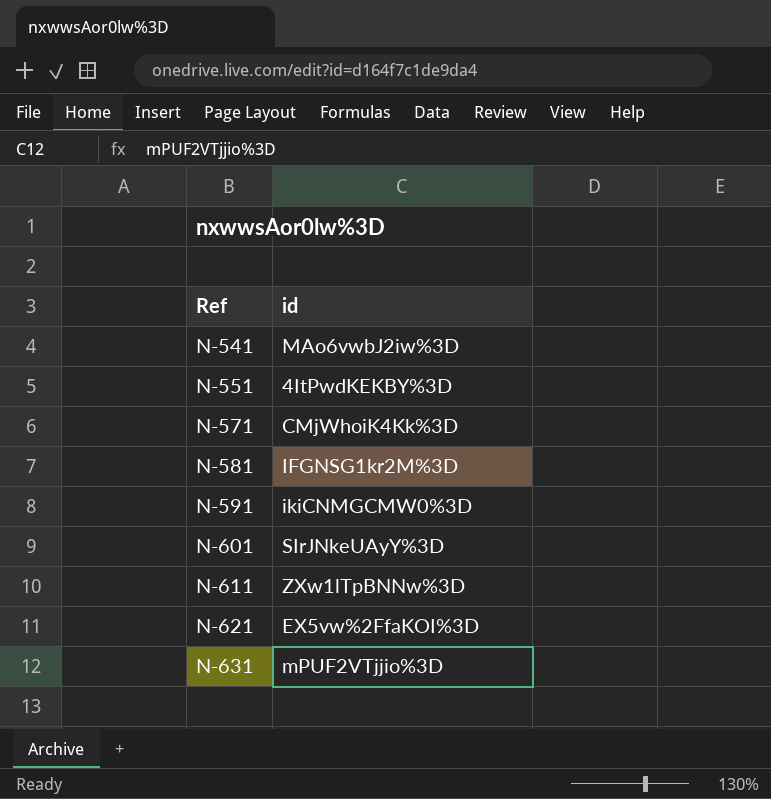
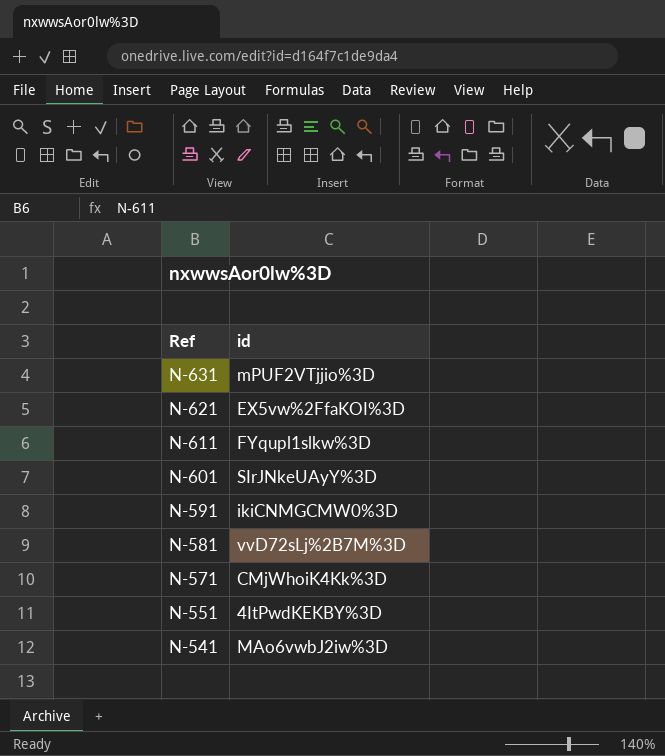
row order: Ref ascending -> Ref descending
N-611 | id: ZXw1lTpBNNw%3D -> FYqupl1slkw%3D
N-581 | id: IFGNSG1kr2M%3D -> vvD72sLj%2B7M%3D

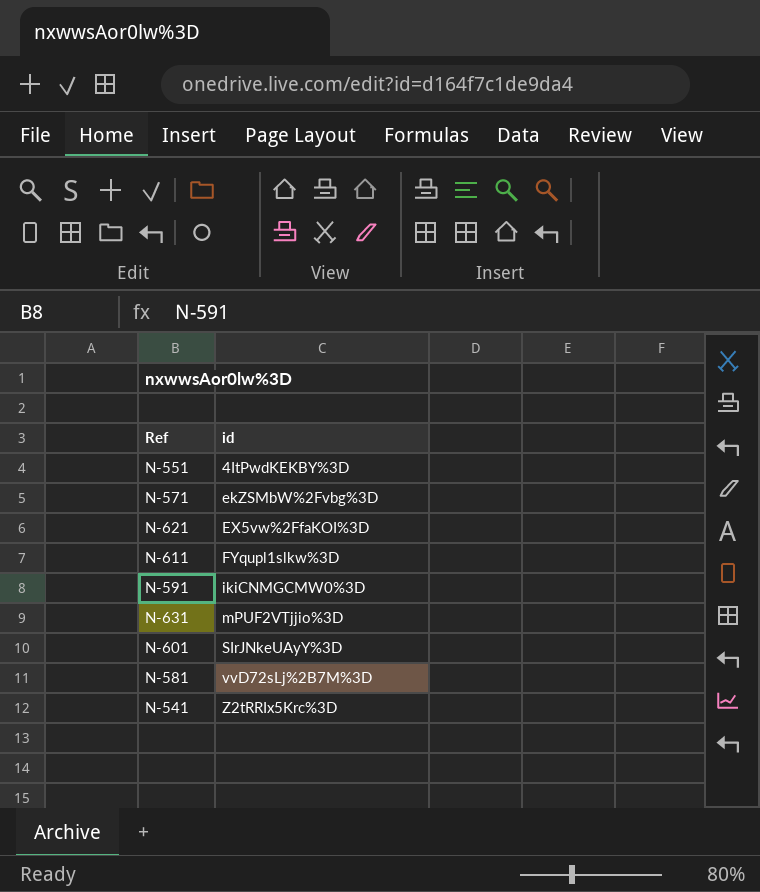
row order: Ref descending -> id ascending
N-571 | id: CMjWhoiK4Kk%3D -> ekZSMbW%2Fvbg%3D
N-541 | id: MAo6vwbJ2iw%3D -> Z2tRRIx5Krc%3D

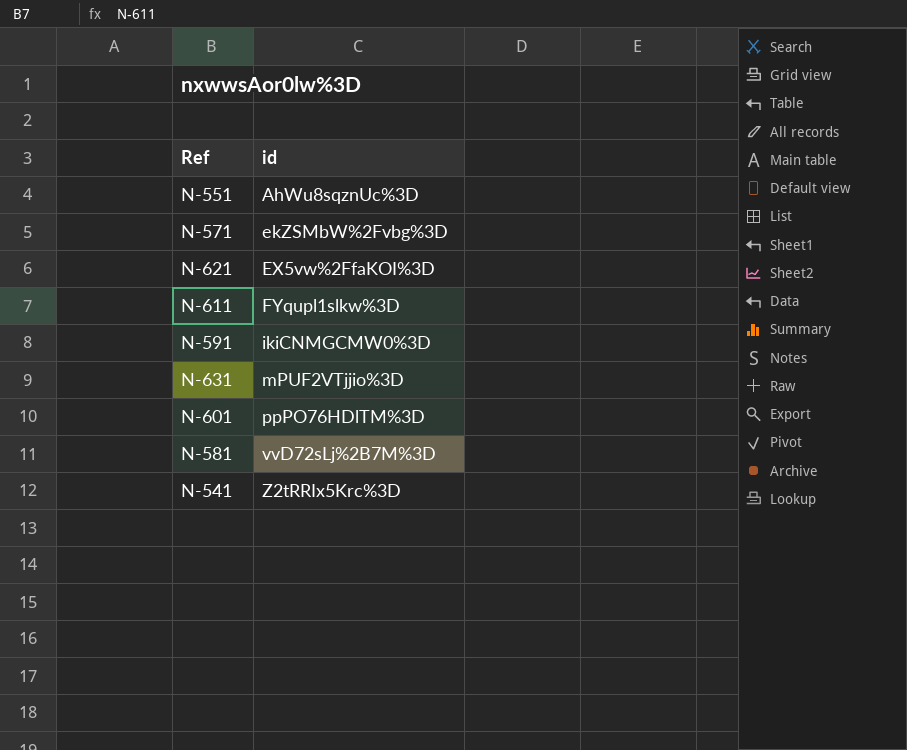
N-551 | id: 4ItPwdKEKBY%3D -> AhWu8sqznUc%3D
N-601 | id: SIrJNkeUAyY%3D -> ppPO76HDlTM%3D

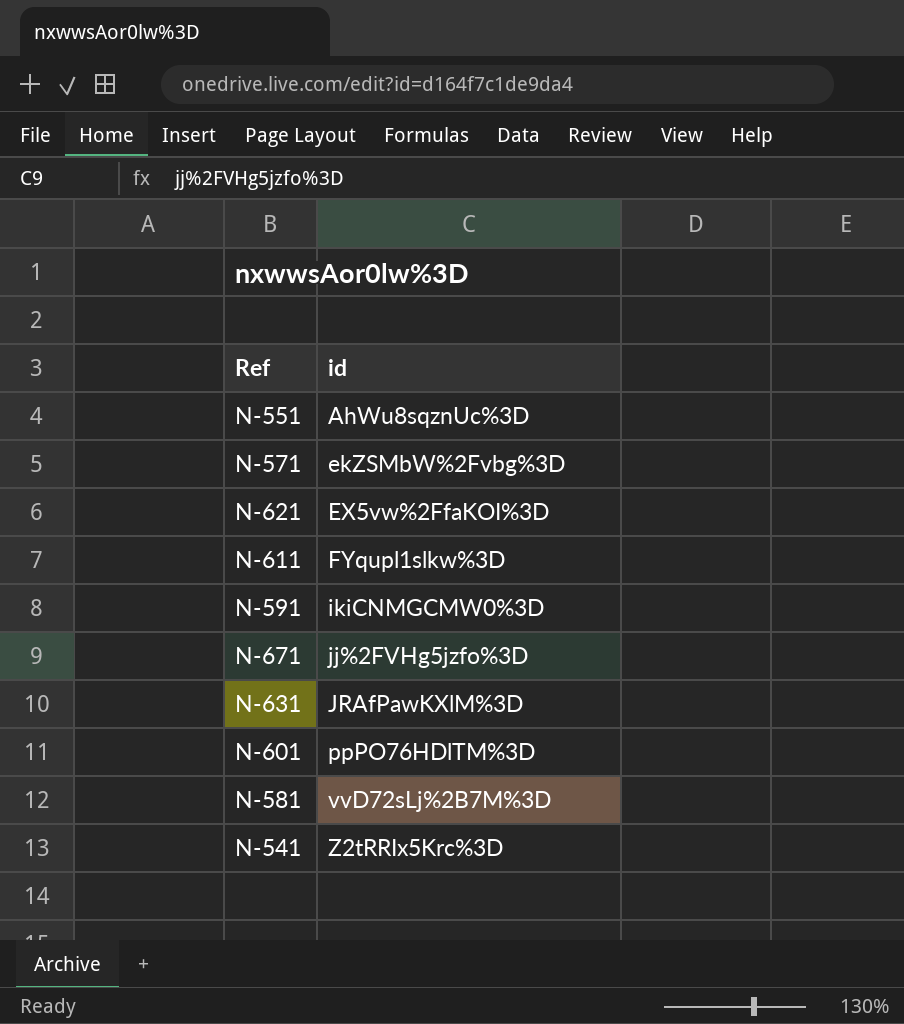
row N-671: none -> jj%2FVHg5jzfo%3D
N-631 | id: mPUF2VTjjio%3D -> JRAfPawKXlM%3D

